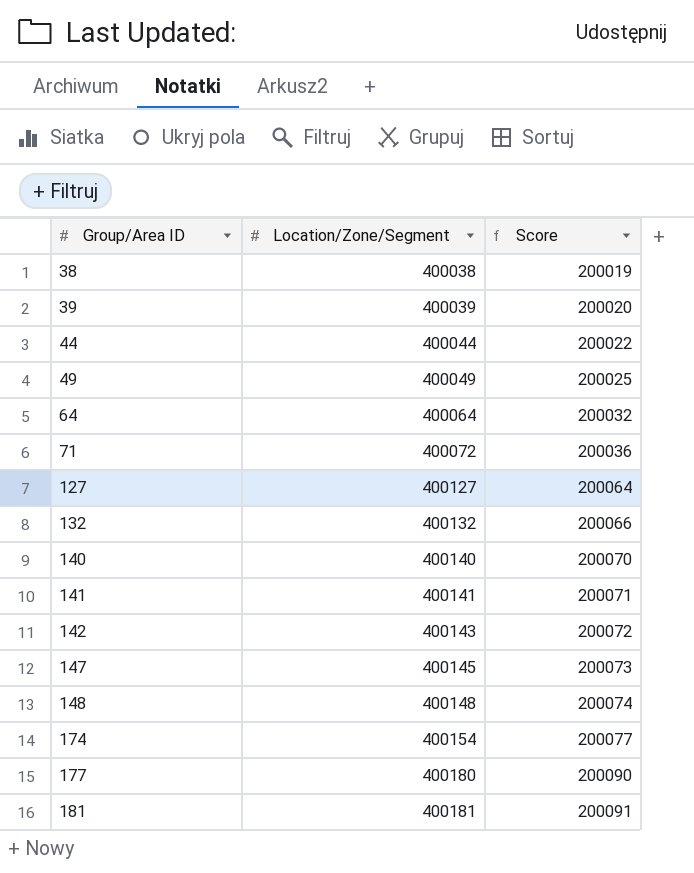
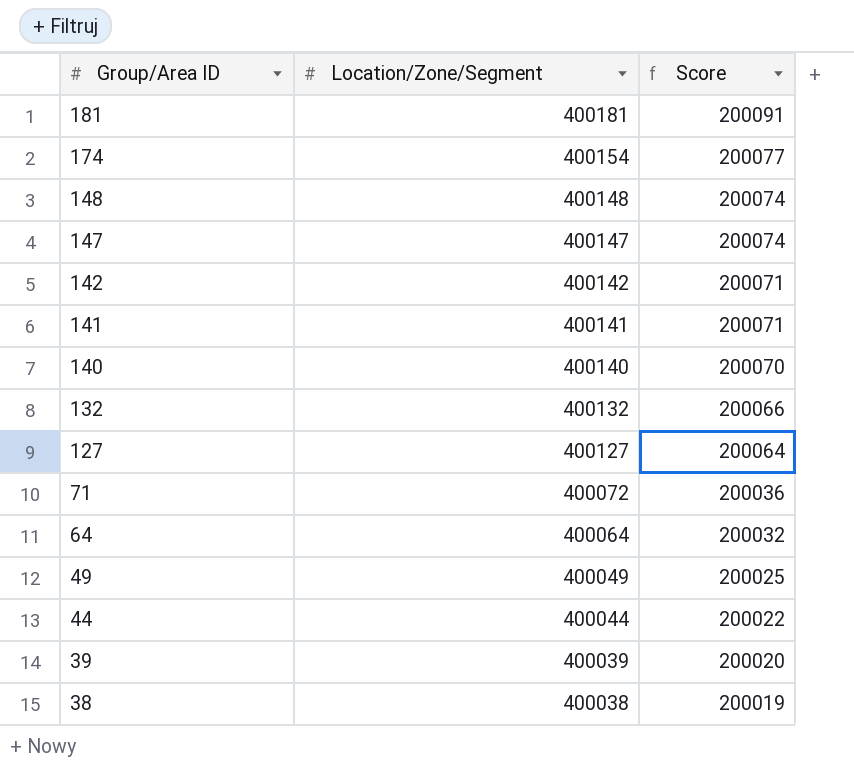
row order: Group/Area ID ascending -> Group/Area ID descending
row 177: 400180 | 200090 -> none
147 | Location/Zone/Segment: 400145 -> 400147
147 | Score: 200073 -> 200074
142 | Location/Zone/Segment: 400143 -> 400142
142 | Score: 200072 -> 200071

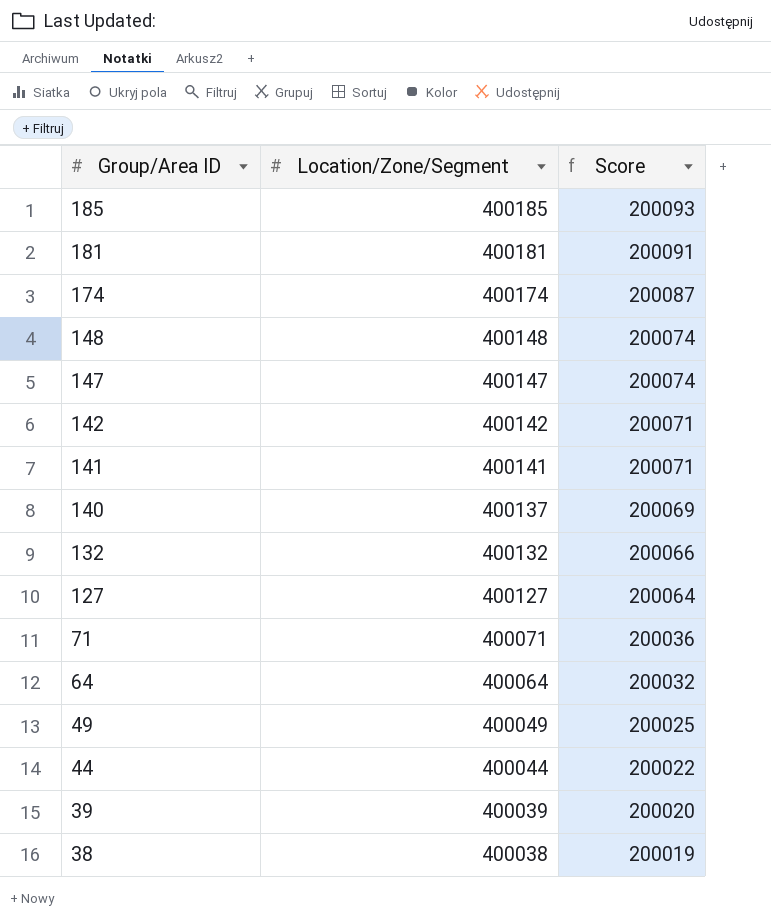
row 185: none -> 400185 | 200093
174 | Location/Zone/Segment: 400154 -> 400174
174 | Score: 200077 -> 200087
140 | Location/Zone/Segment: 400140 -> 400137
140 | Score: 200070 -> 200069
71 | Location/Zone/Segment: 400072 -> 400071

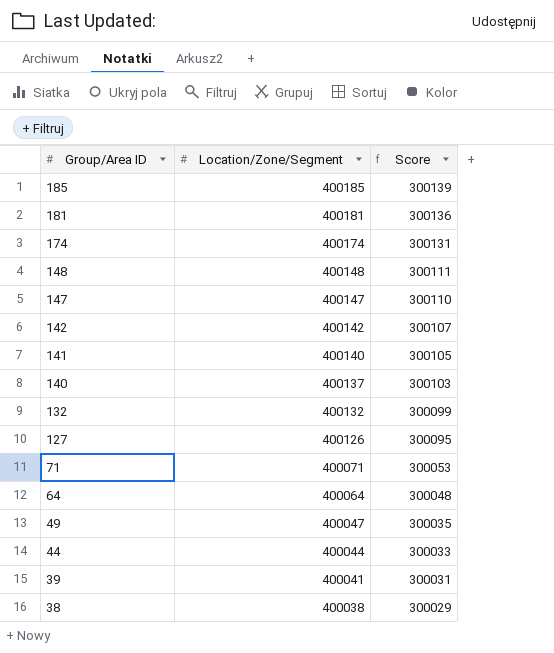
column Score | formula: [Location/Zone/Segment] * 0.5 -> [Location/Zone/Segment] * 0.75
141 | Location/Zone/Segment: 400141 -> 400140
127 | Location/Zone/Segment: 400127 -> 400126
49 | Location/Zone/Segment: 400049 -> 400047
39 | Location/Zone/Segment: 400039 -> 400041

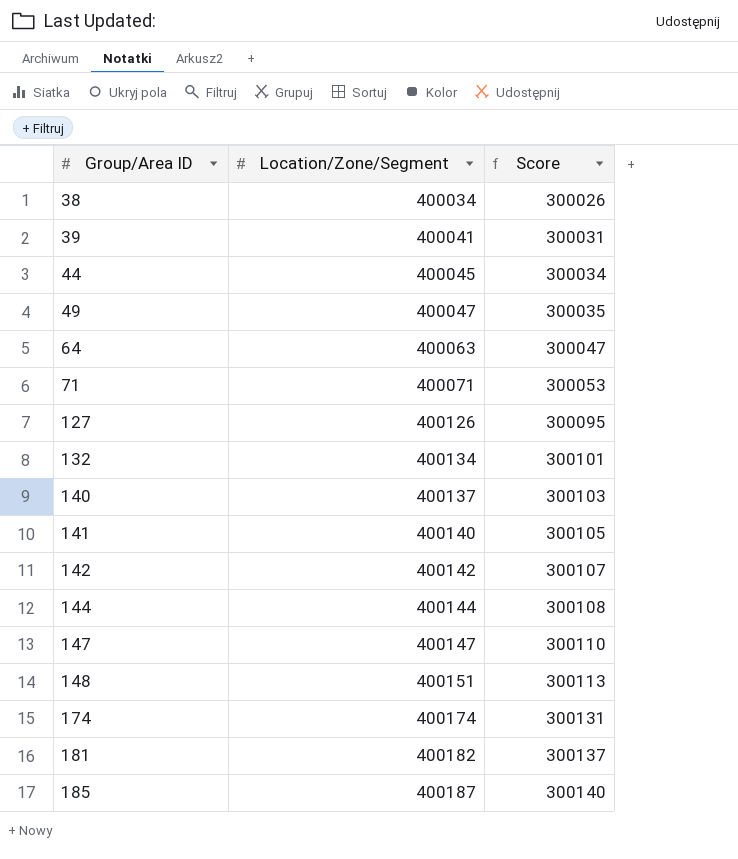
row order: Group/Area ID descending -> Group/Area ID ascending
38 | Location/Zone/Segment: 400038 -> 400034
38 | Score: 300029 -> 300026
44 | Location/Zone/Segment: 400044 -> 400045
44 | Score: 300033 -> 300034
64 | Location/Zone/Segment: 400064 -> 400063
64 | Score: 300048 -> 300047
132 | Location/Zone/Segment: 400132 -> 400134
132 | Score: 300099 -> 300101
row 144: none -> 400144 | 300108
148 | Location/Zone/Segment: 400148 -> 400151
148 | Score: 300111 -> 300113
181 | Location/Zone/Segment: 400181 -> 400182
181 | Score: 300136 -> 300137
185 | Location/Zone/Segment: 400185 -> 400187
185 | Score: 300139 -> 300140

